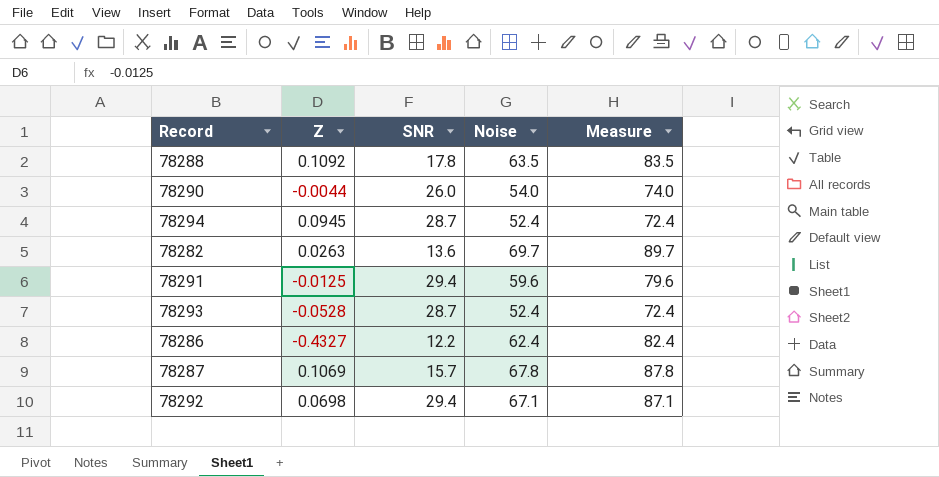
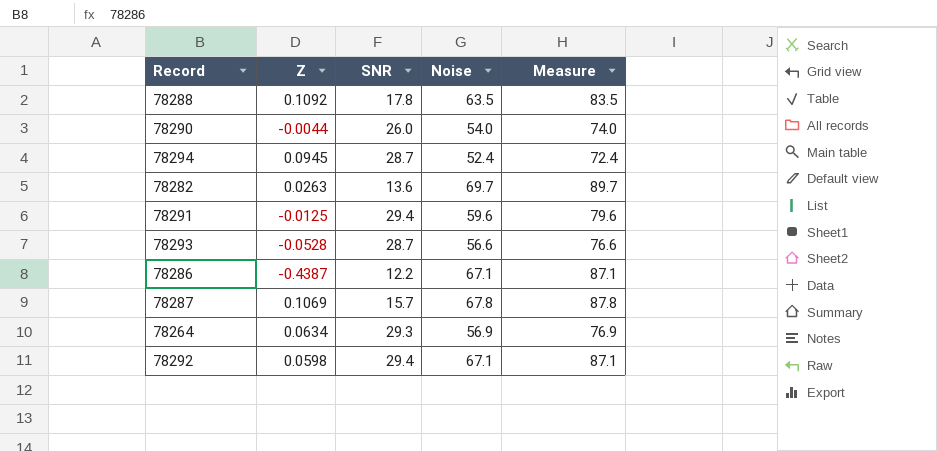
78293 | Noise: 52.4 -> 56.6
78293 | Measure: 72.4 -> 76.6
78286 | Z: -0.4327 -> -0.4387
78286 | Noise: 62.4 -> 67.1
78286 | Measure: 82.4 -> 87.1
row 78264: none -> 0.0634 | 29.3 | 56.9 | 76.9
78292 | Z: 0.0698 -> 0.0598

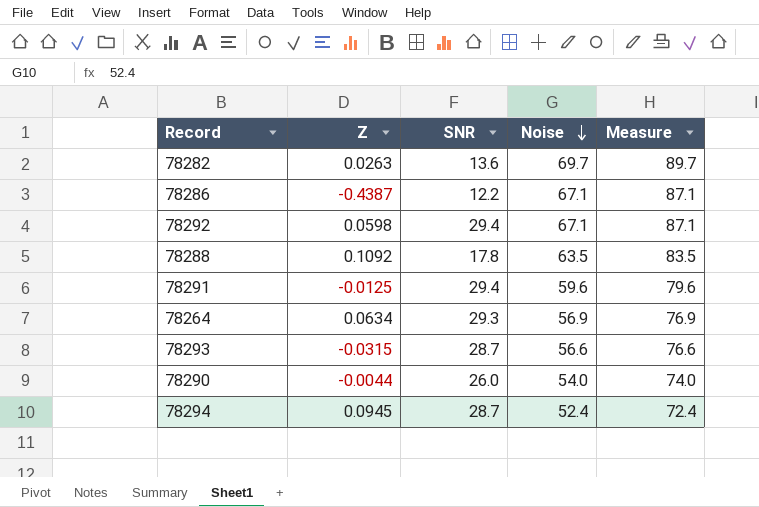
row order: none -> Noise descending
row 78287: 0.1069 | 15.7 | 67.8 | 87.8 -> none
78293 | Z: -0.0528 -> -0.0315

